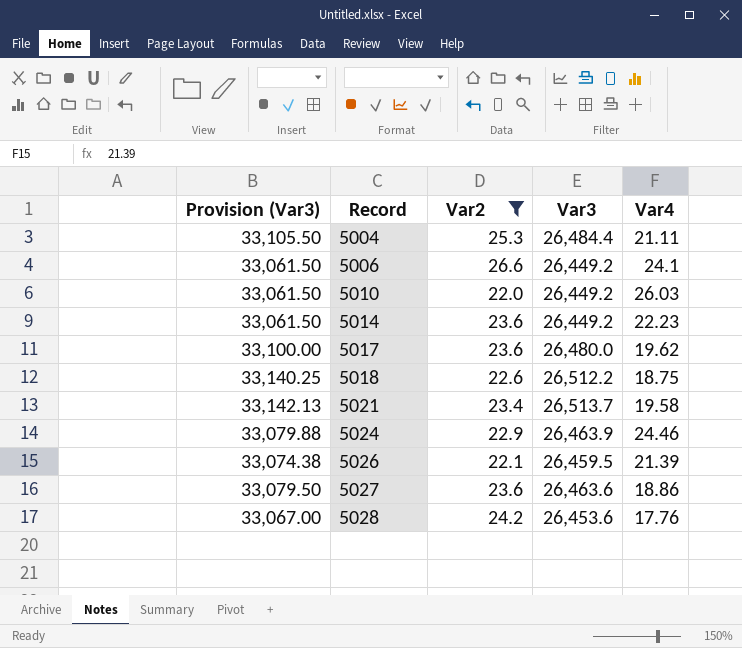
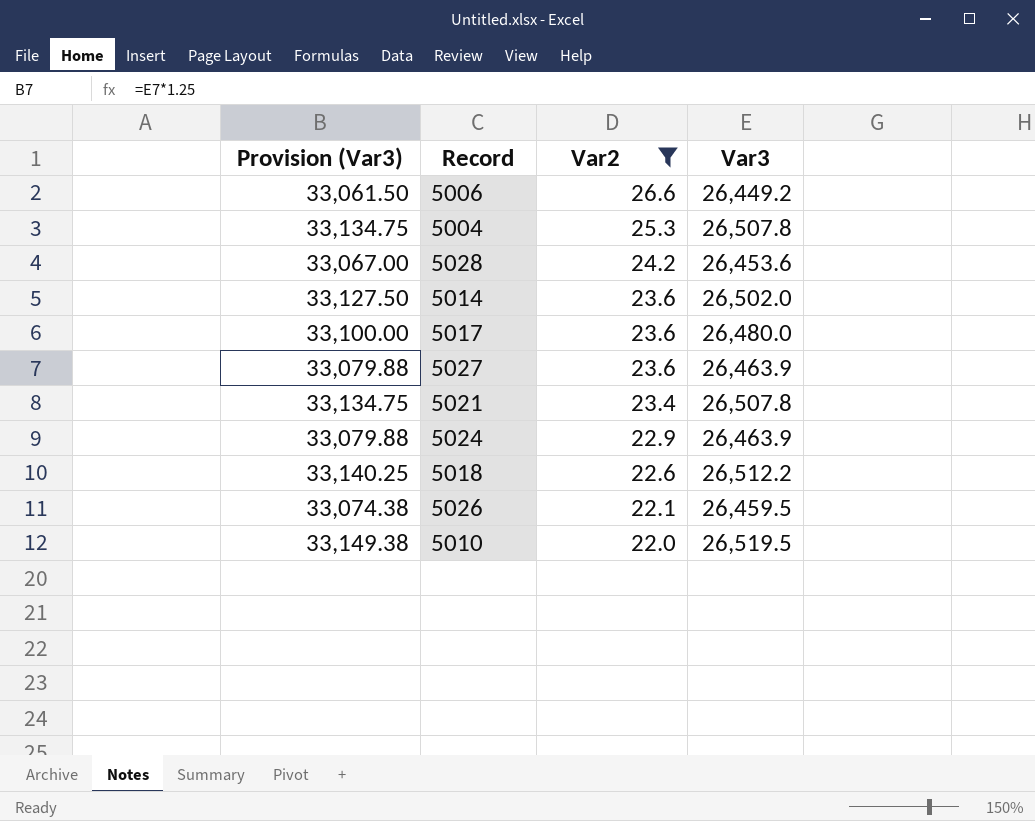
row order: Record ascending -> Var2 descending
column Var4 | position: 5 -> none
5004 | Provision (Var3): 33,105.50 -> 33,134.75
5004 | Var3: 26,484.4 -> 26,507.8
5014 | Provision (Var3): 33,061.50 -> 33,127.50
5014 | Var3: 26,449.2 -> 26,502.0
5027 | Provision (Var3): 33,079.50 -> 33,079.88
5027 | Var3: 26,463.6 -> 26,463.9
5021 | Provision (Var3): 33,142.13 -> 33,134.75
5021 | Var3: 26,513.7 -> 26,507.8
5010 | Provision (Var3): 33,061.50 -> 33,149.38
5010 | Var3: 26,449.2 -> 26,519.5

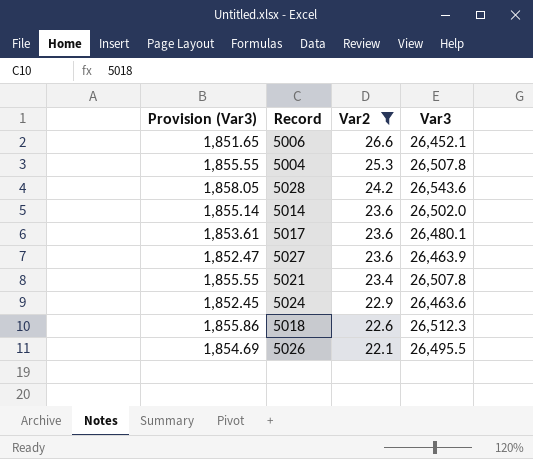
column Provision (Var3) | formula: [Var3] * 1.25 -> [Var3] * 0.07
row 5010: 33,149.38 | 22.0 | 26,519.5 -> none
5006 | Var3: 26,449.2 -> 26,452.1
5028 | Var3: 26,453.6 -> 26,543.6
5017 | Var3: 26,480.0 -> 26,480.1
5024 | Var3: 26,463.9 -> 26,463.6
5018 | Var3: 26,512.2 -> 26,512.3
5026 | Var3: 26,459.5 -> 26,495.5

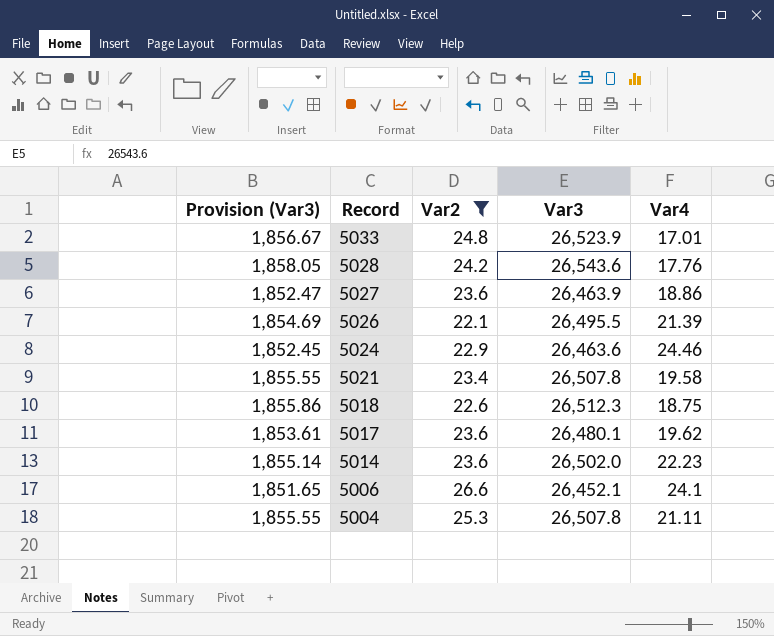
row order: Var2 descending -> Record descending
column Var4 | position: none -> 5
row 5033: none -> 1,856.67 | 24.8 | 26,523.9 | 17.01

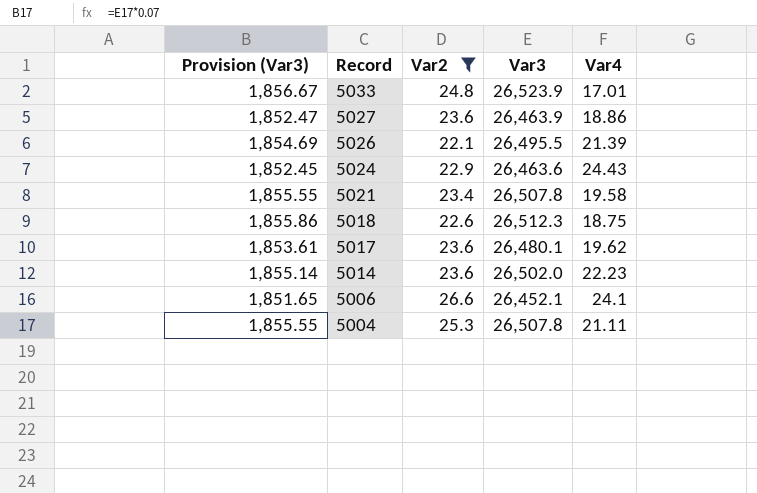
row 5028: 1,858.05 | 24.2 | 26,543.6 | 17.76 -> none
5024 | Var4: 24.46 -> 24.43

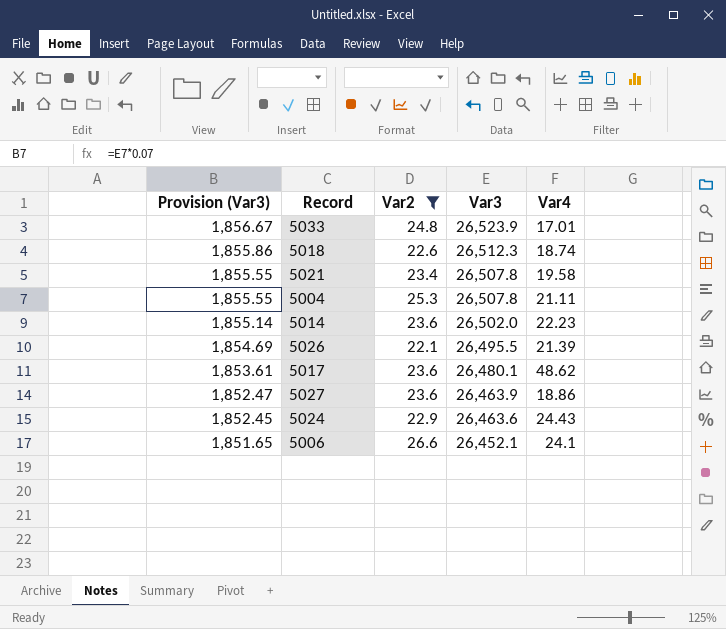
row order: Record descending -> Provision (Var3) descending
5018 | Var4: 18.75 -> 18.74
5017 | Var4: 19.62 -> 48.62

